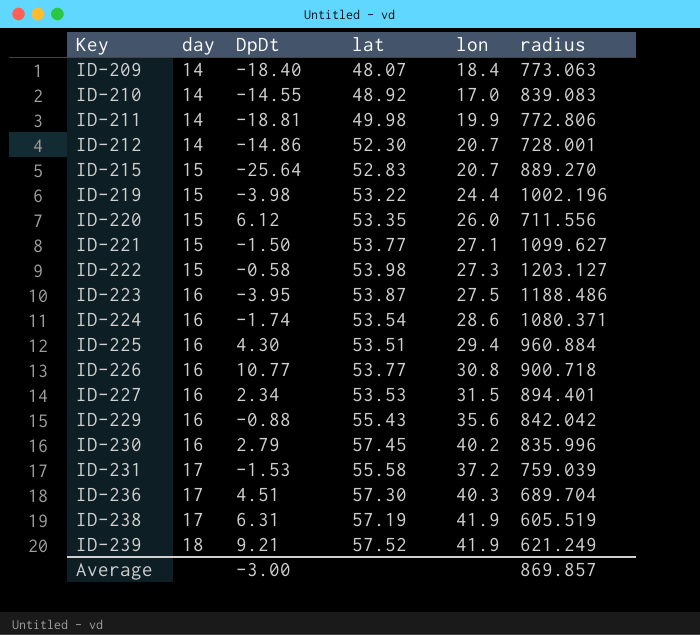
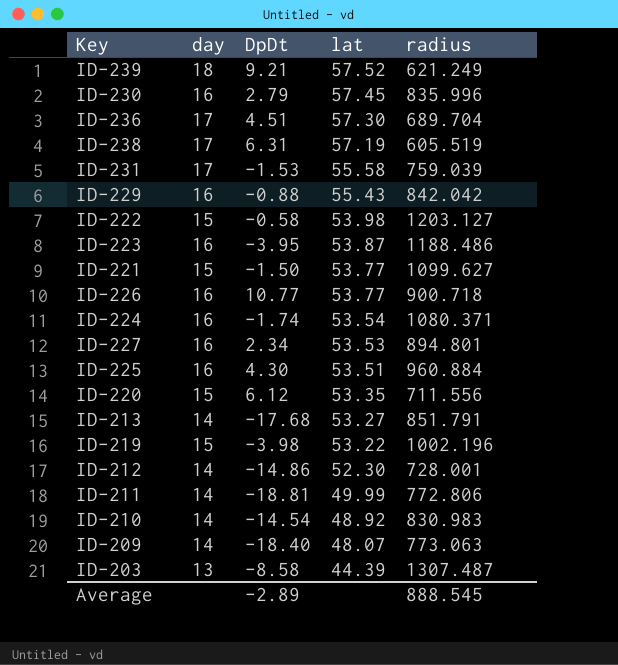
row order: Key ascending -> lat descending
column lon | position: 5 -> none
row ID-215: 15 | -25.64 | 52.83 | 20.7 | 889.270 -> none
ID-227 | radius: 894.401 -> 894.801
row ID-213: none -> 14 | -17.68 | 53.27 | 851.791
ID-211 | lat: 49.98 -> 49.99
ID-210 | DpDt: -14.55 -> -14.54
ID-210 | radius: 839.083 -> 830.983
row ID-203: none -> 13 | -8.58 | 44.39 | 1307.487
Average | DpDt: -3.00 -> -2.89
Average | radius: 869.857 -> 888.545

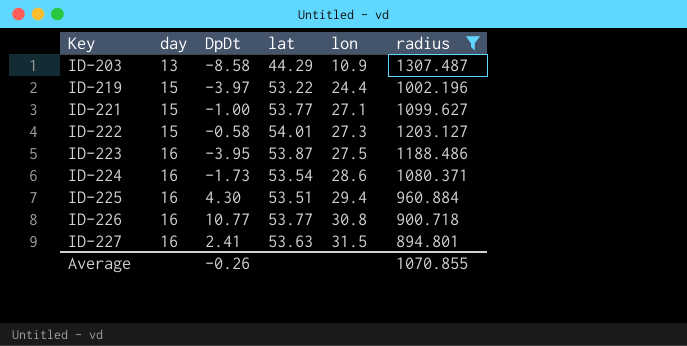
filter: none -> radius >= 894.801
row order: lat descending -> Key ascending
column lon | position: none -> 5
ID-203 | lat: 44.39 -> 44.29
ID-219 | DpDt: -3.98 -> -3.97
ID-221 | DpDt: -1.50 -> -1.00
ID-222 | lat: 53.98 -> 54.01
ID-224 | DpDt: -1.74 -> -1.73
ID-227 | DpDt: 2.34 -> 2.41
ID-227 | lat: 53.53 -> 53.63
Average | DpDt: -2.89 -> -0.26
Average | radius: 888.545 -> 1070.855

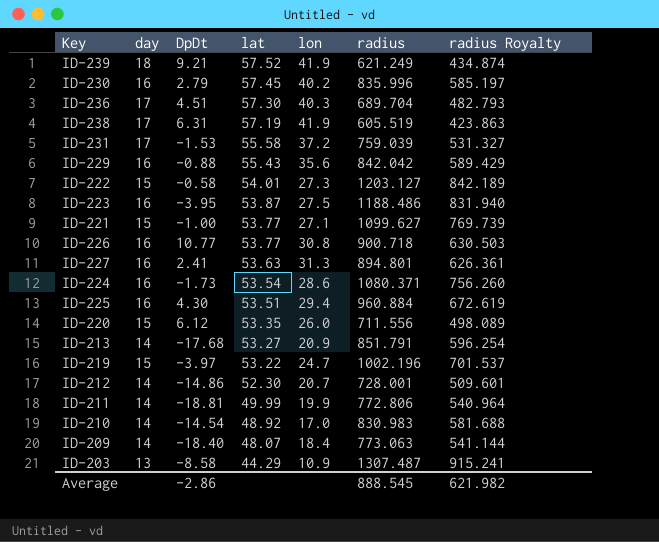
filter: radius >= 894.801 -> none
row order: Key ascending -> lat descending
column radius Royalty | formula: none -> [radius] * 0.7
ID-227 | lon: 31.5 -> 31.3
ID-219 | lon: 24.4 -> 24.7
Average | DpDt: -0.26 -> -2.86
Average | radius: 1070.855 -> 888.545

